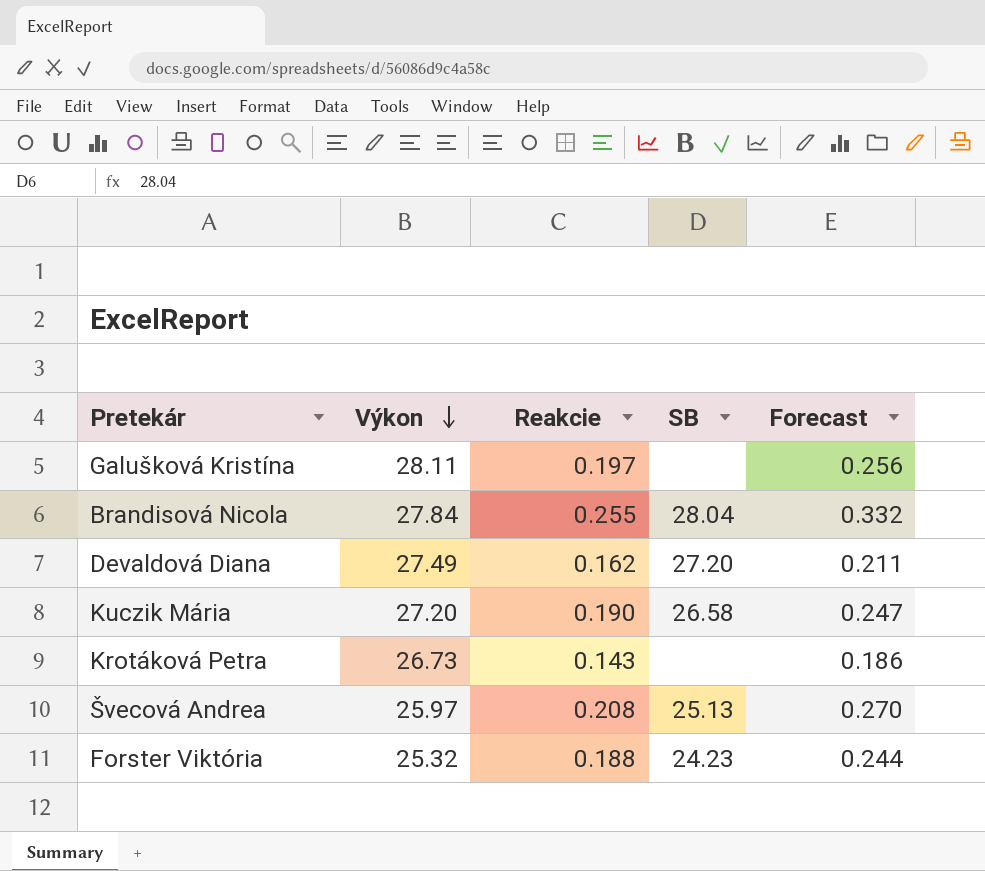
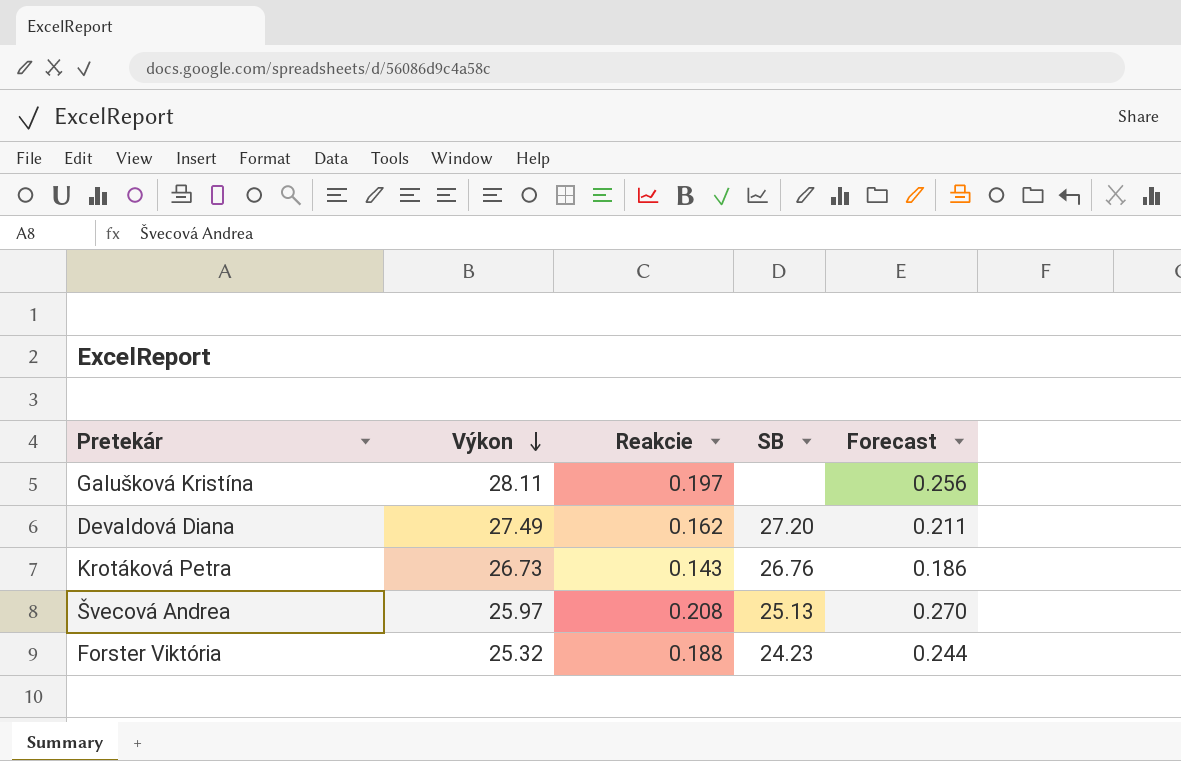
row Brandisová Nicola: 27.84 | 0.255 | 28.04 | 0.332 -> none
row Kuczik Mária: 27.20 | 0.190 | 26.58 | 0.247 -> none
Krotáková Petra | SB: none -> 26.76

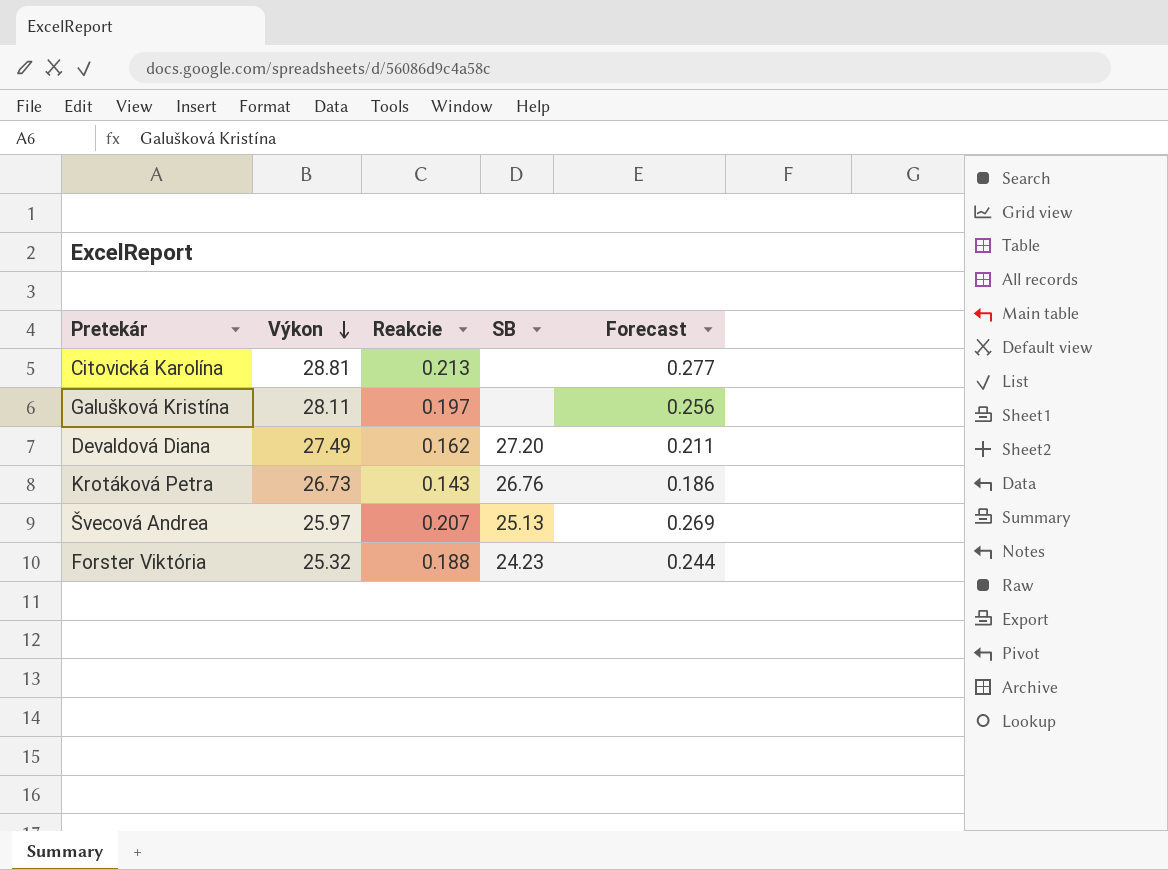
row Citovická Karolína: none -> 28.81 | 0.213 | none | 0.277
Švecová Andrea | Reakcie: 0.208 -> 0.207
Švecová Andrea | Forecast: 0.270 -> 0.269

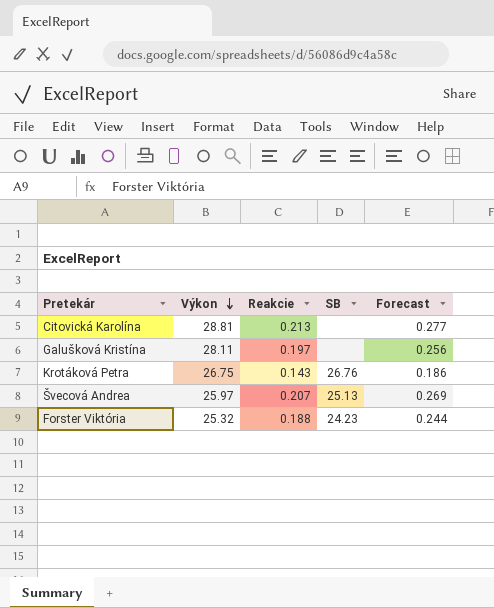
row Devaldová Diana: 27.49 | 0.162 | 27.20 | 0.211 -> none
Krotáková Petra | Výkon: 26.73 -> 26.75

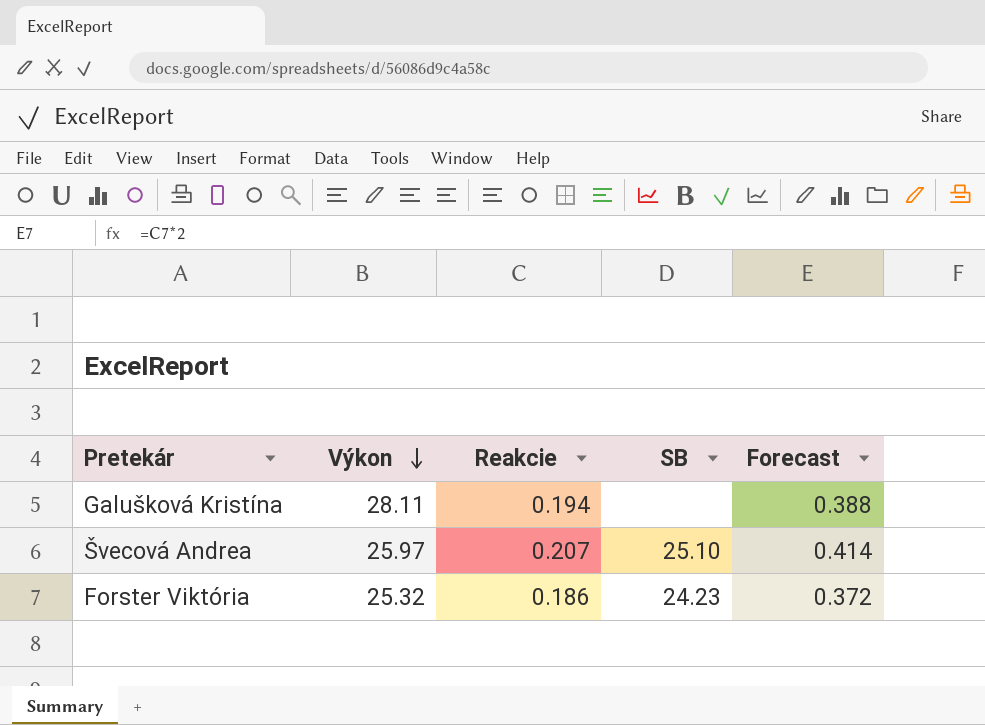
column Forecast | formula: [Reakcie] * 1.3 -> [Reakcie] * 2
row Citovická Karolína: 28.81 | 0.213 | none | 0.277 -> none
row Krotáková Petra: 26.75 | 0.143 | 26.76 | 0.186 -> none
Galušková Kristína | Reakcie: 0.197 -> 0.194
Švecová Andrea | SB: 25.13 -> 25.10
Forster Viktória | Reakcie: 0.188 -> 0.186

